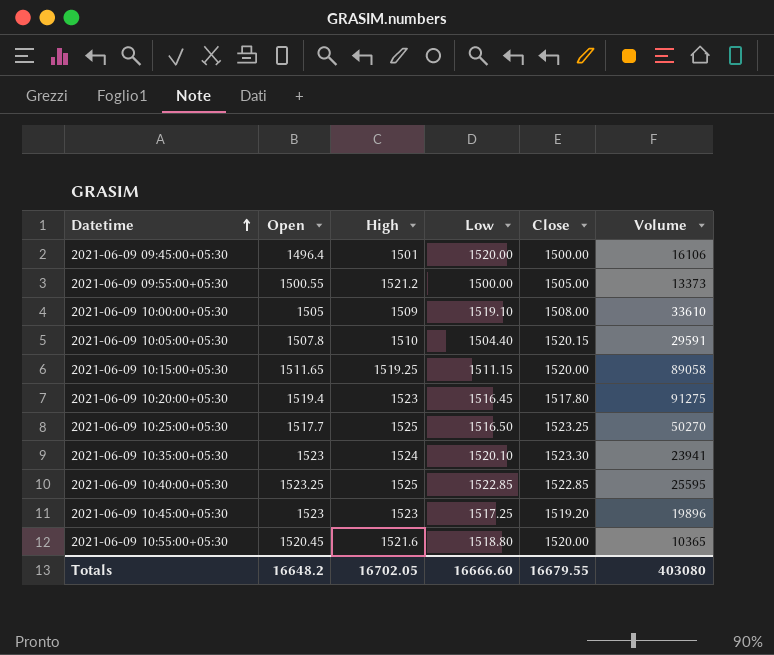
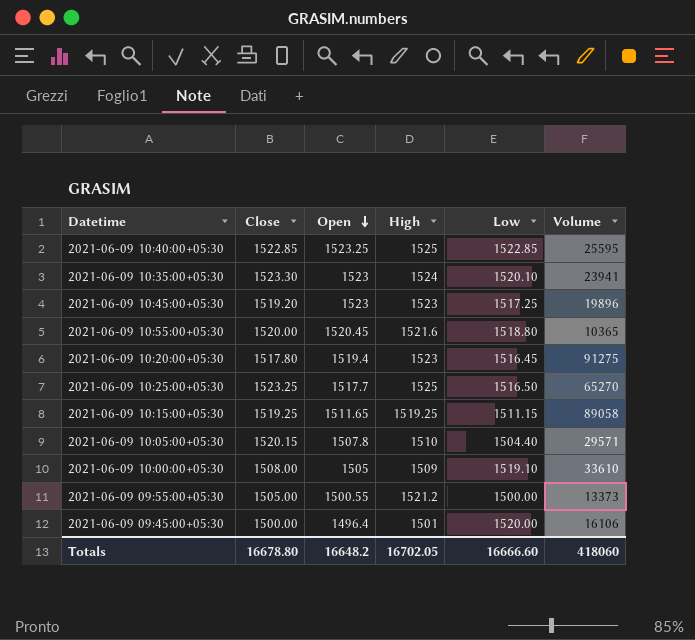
row order: Datetime ascending -> Open descending
column Close | position: 5 -> 2
2021-06-09 10:25:00+05:30 | Volume: 50270 -> 65270
2021-06-09 10:15:00+05:30 | Close: 1520.00 -> 1519.25
2021-06-09 10:05:00+05:30 | Volume: 29591 -> 29571
Totals | Close: 16679.55 -> 16678.80
Totals | Volume: 403080 -> 418060

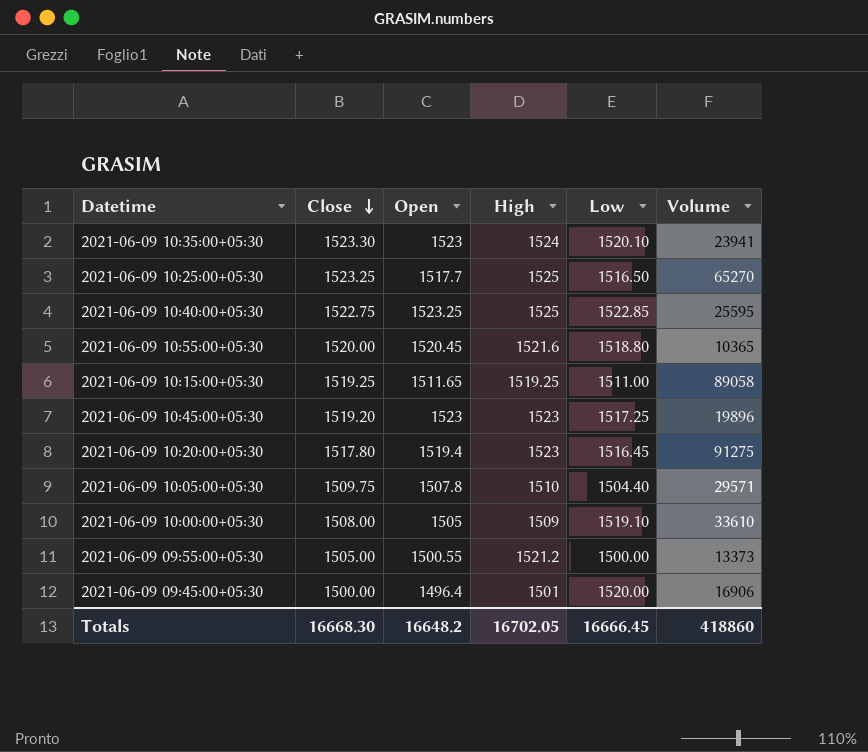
row order: Open descending -> Close descending
2021-06-09 10:40:00+05:30 | Close: 1522.85 -> 1522.75
2021-06-09 10:15:00+05:30 | Low: 1511.15 -> 1511.00
2021-06-09 10:05:00+05:30 | Close: 1520.15 -> 1509.75
2021-06-09 09:45:00+05:30 | Volume: 16106 -> 16906
Totals | Close: 16678.80 -> 16668.30
Totals | Low: 16666.60 -> 16666.45
Totals | Volume: 418060 -> 418860

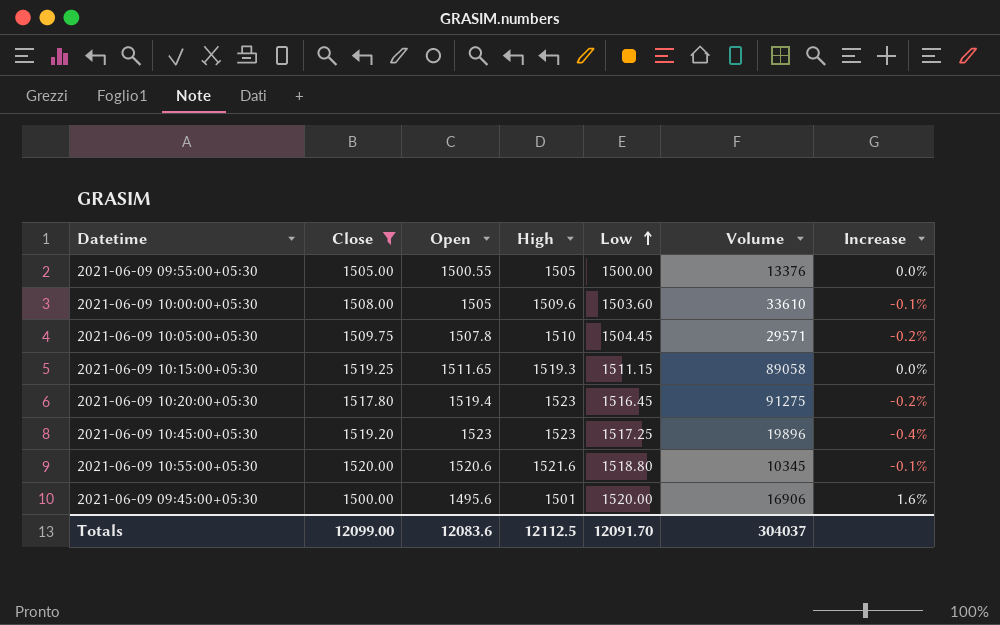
filter: none -> Close <= 1520.00
row order: Close descending -> Low ascending
column Increase | formula: none -> ([Low] - [Open]) / [Open]
2021-06-09 09:55:00+05:30 | High: 1521.2 -> 1505
2021-06-09 09:55:00+05:30 | Volume: 13373 -> 13376
2021-06-09 10:00:00+05:30 | High: 1509 -> 1509.6
2021-06-09 10:00:00+05:30 | Low: 1519.10 -> 1503.60
2021-06-09 10:05:00+05:30 | Low: 1504.40 -> 1504.45
2021-06-09 10:15:00+05:30 | High: 1519.25 -> 1519.3
2021-06-09 10:15:00+05:30 | Low: 1511.00 -> 1511.15
2021-06-09 10:55:00+05:30 | Open: 1520.45 -> 1520.6
2021-06-09 10:55:00+05:30 | Volume: 10365 -> 10345
2021-06-09 09:45:00+05:30 | Open: 1496.4 -> 1495.6
Totals | Close: 16668.30 -> 12099.00
Totals | Open: 16648.2 -> 12083.6
Totals | High: 16702.05 -> 12112.5
Totals | Low: 16666.45 -> 12091.70
Totals | Volume: 418860 -> 304037

